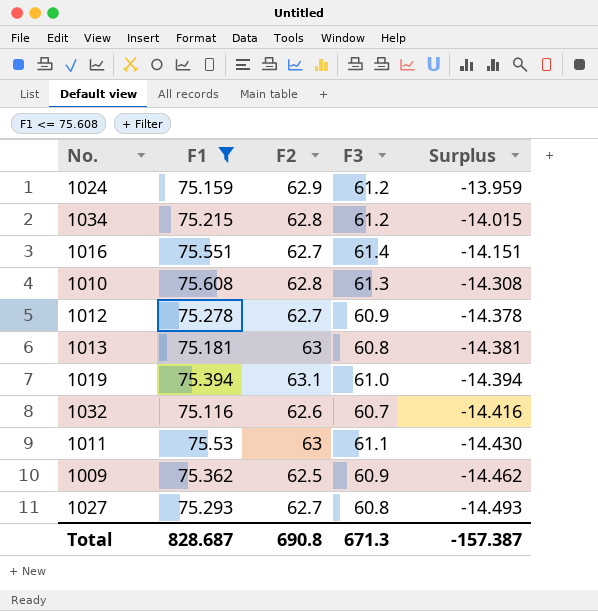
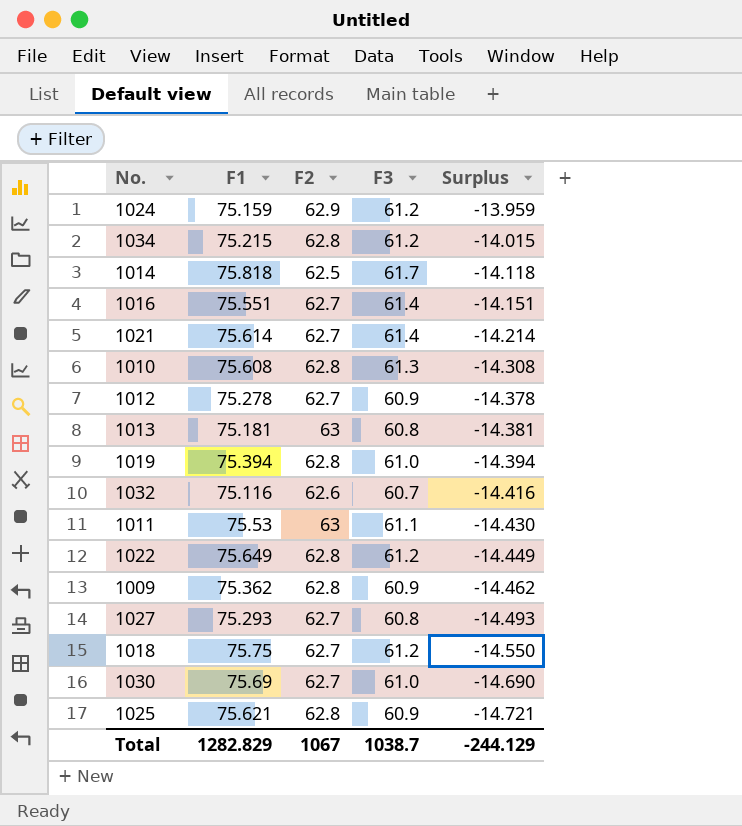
filter: F1 <= 75.608 -> none
1019 | F2: 63.1 -> 62.8
1009 | F2: 62.5 -> 62.8
Total | F1: 828.687 -> 1282.829
Total | F2: 690.8 -> 1067
Total | F3: 671.3 -> 1038.7
Total | Surplus: -157.387 -> -244.129

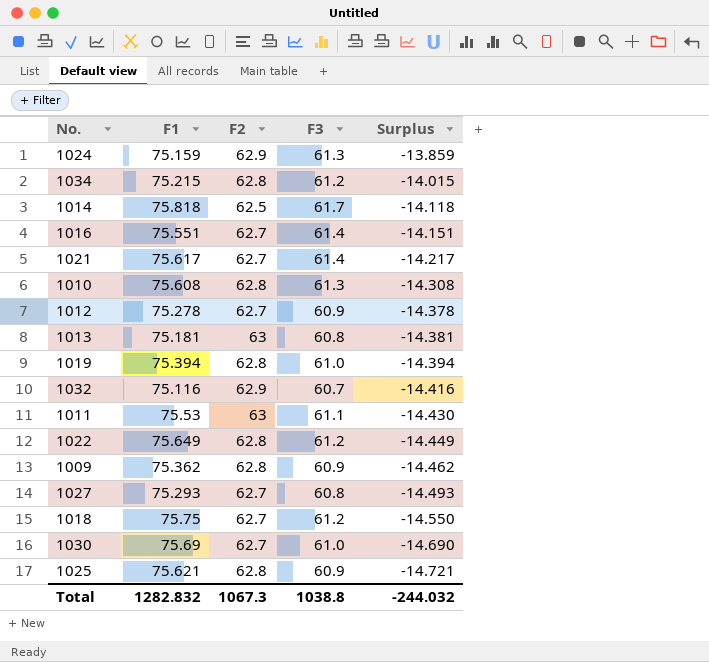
1024 | F3: 61.2 -> 61.3
1024 | Surplus: -13.959 -> -13.859
1021 | F1: 75.614 -> 75.617
1021 | Surplus: -14.214 -> -14.217
1032 | F2: 62.6 -> 62.9
Total | F1: 1282.829 -> 1282.832
Total | F2: 1067 -> 1067.3
Total | F3: 1038.7 -> 1038.8
Total | Surplus: -244.129 -> -244.032

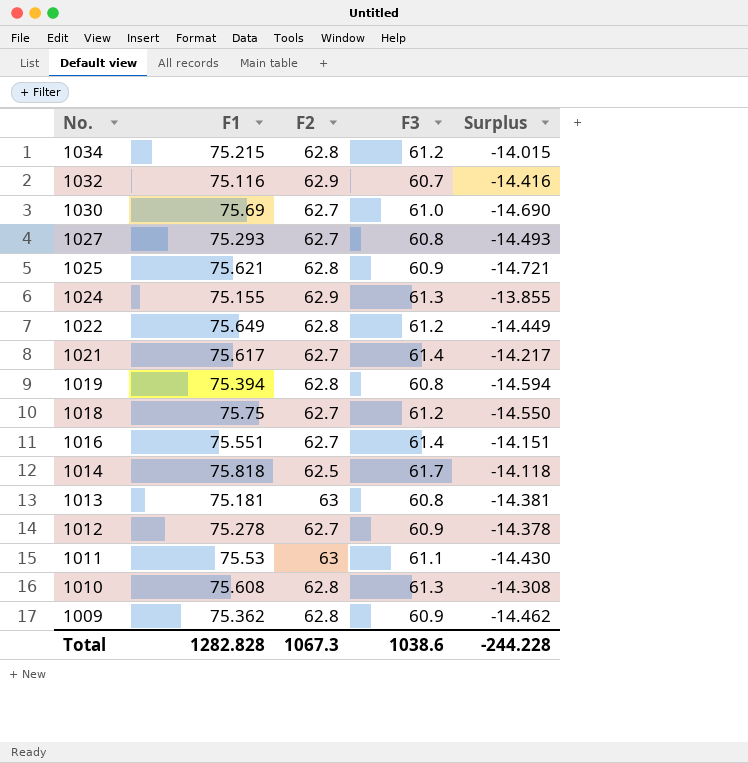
row order: Surplus descending -> No. descending
1024 | F1: 75.159 -> 75.155
1024 | Surplus: -13.859 -> -13.855
1019 | F3: 61.0 -> 60.8
1019 | Surplus: -14.394 -> -14.594
Total | F1: 1282.832 -> 1282.828
Total | F3: 1038.8 -> 1038.6
Total | Surplus: -244.032 -> -244.228

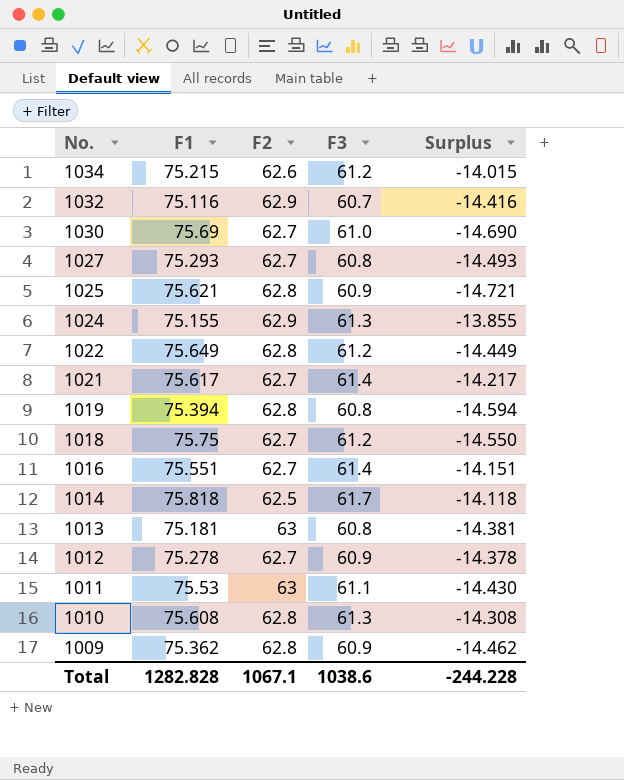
1034 | F2: 62.8 -> 62.6
Total | F2: 1067.3 -> 1067.1

